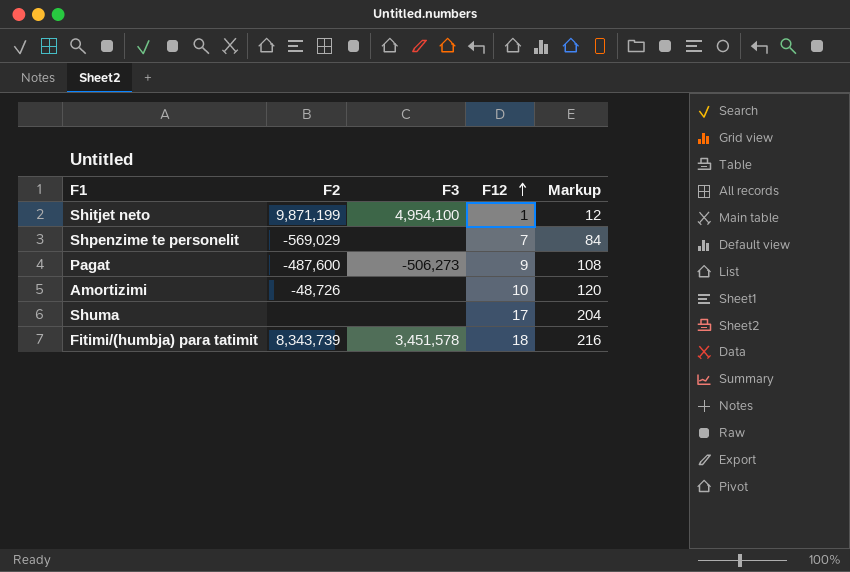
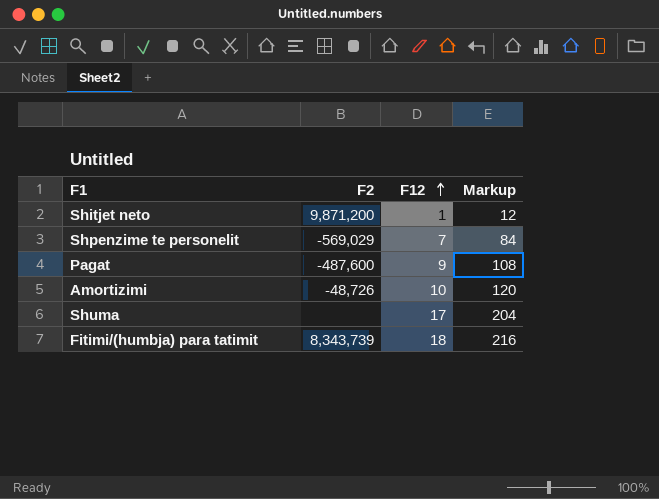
column F3 | position: 3 -> none
Shitjet neto | F2: 9,871,199 -> 9,871,200

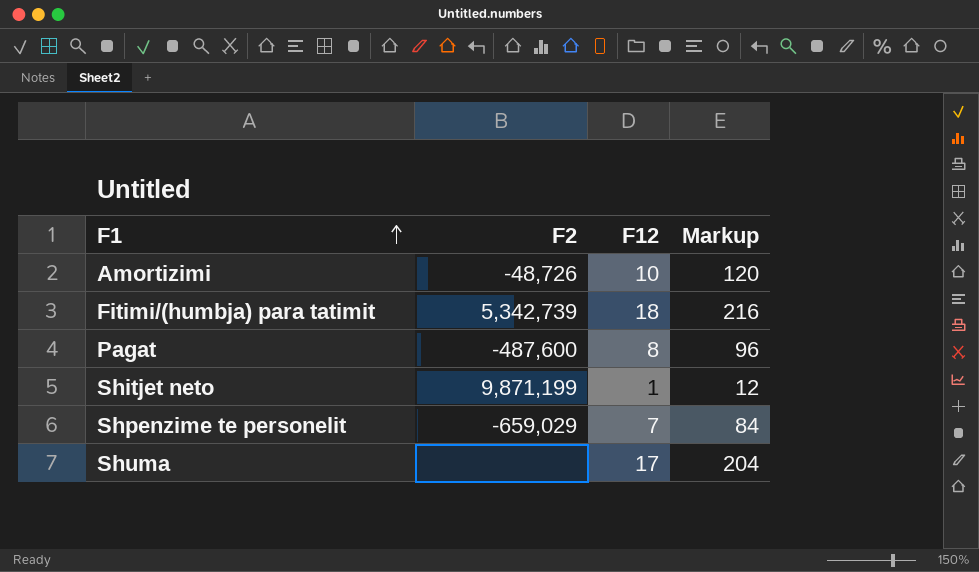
row order: F12 ascending -> F1 ascending
Fitimi/(humbja) para tatimit | F2: 8,343,739 -> 5,342,739
Pagat | F12: 9 -> 8
Pagat | Markup: 108 -> 96
Shitjet neto | F2: 9,871,200 -> 9,871,199
Shpenzime te personelit | F2: -569,029 -> -659,029

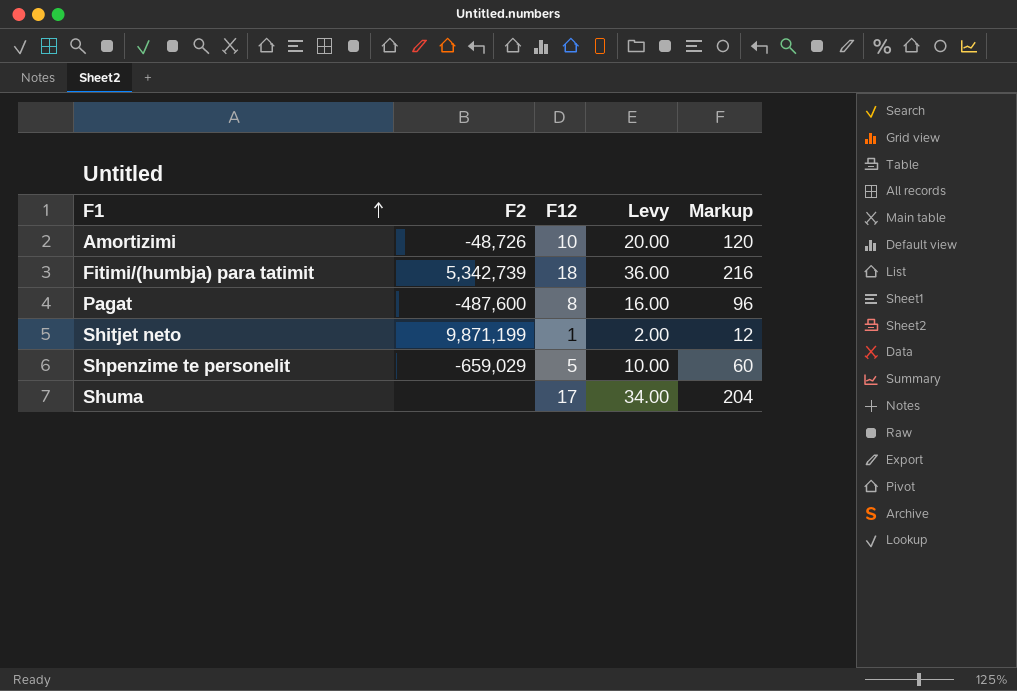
column Levy | formula: none -> [F12] * 2
Shpenzime te personelit | F12: 7 -> 5
Shpenzime te personelit | Markup: 84 -> 60

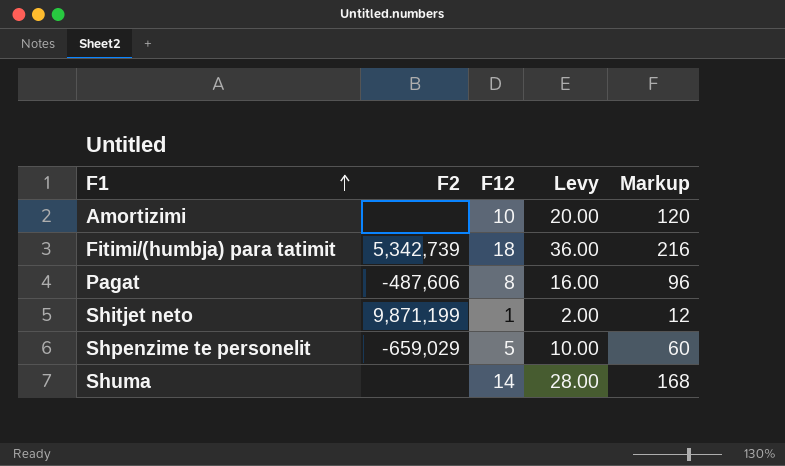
Amortizimi | F2: -48,726 -> none
Pagat | F2: -487,600 -> -487,606
Shuma | F12: 17 -> 14
Shuma | Levy: 34.00 -> 28.00
Shuma | Markup: 204 -> 168

